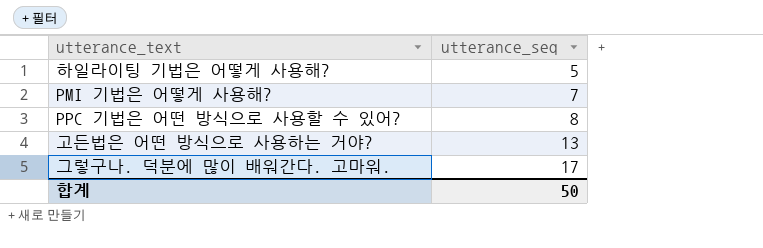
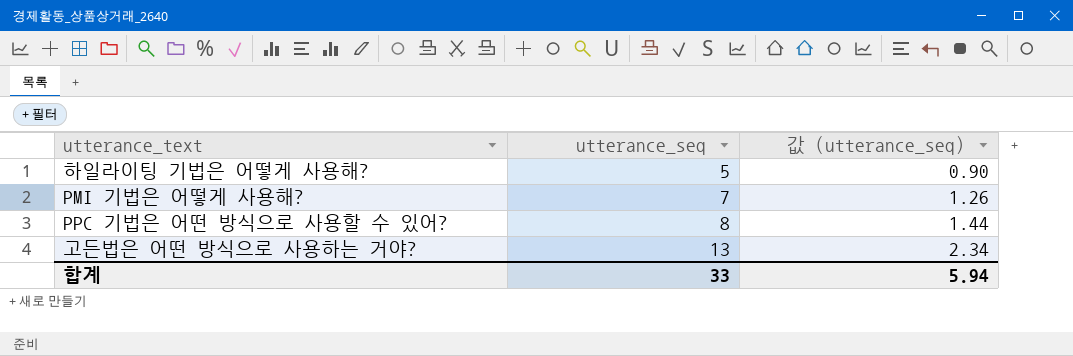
column 값 (utterance_seq) | formula: none -> [utterance_seq] * 0.18
row 그렇구나. 덕분에 많이 배워간다. 고마워.: 17 -> none
합계 | utterance_seq: 50 -> 33

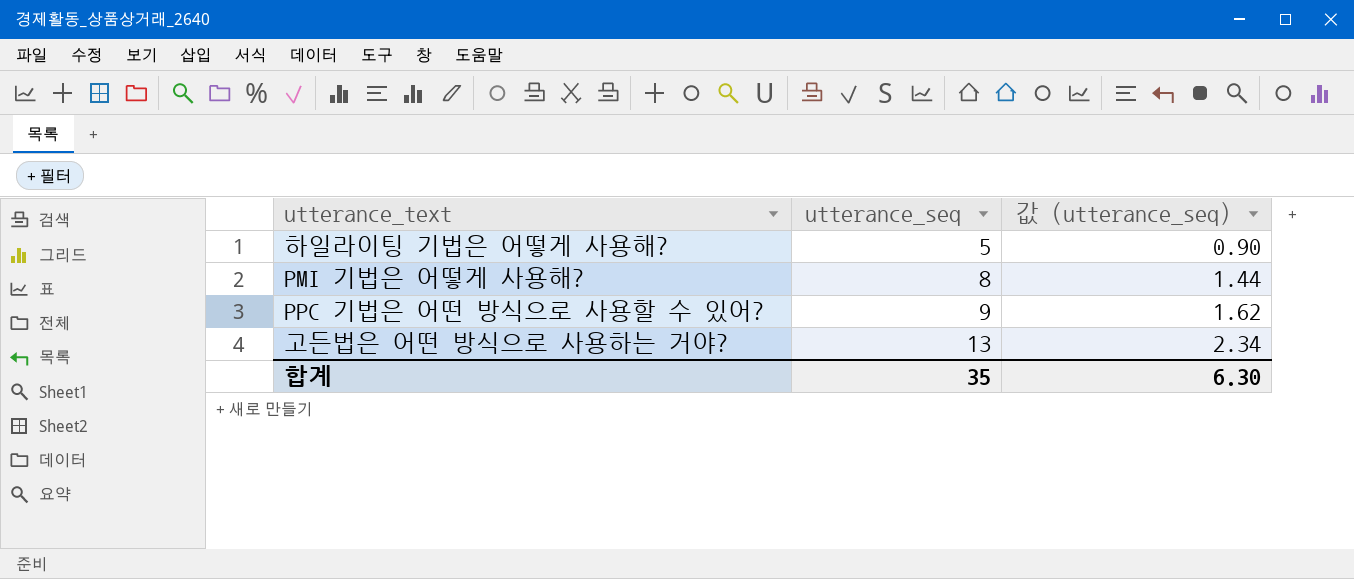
PMI 기법은 어떻게 사용해? | utterance_seq: 7 -> 8
PMI 기법은 어떻게 사용해? | 값 (utterance_seq): 1.26 -> 1.44
PPC 기법은 어떤 방식으로 사용할 수 있어? | utterance_seq: 8 -> 9
PPC 기법은 어떤 방식으로 사용할 수 있어? | 값 (utterance_seq): 1.44 -> 1.62
합계 | utterance_seq: 33 -> 35
합계 | 값 (utterance_seq): 5.94 -> 6.30

